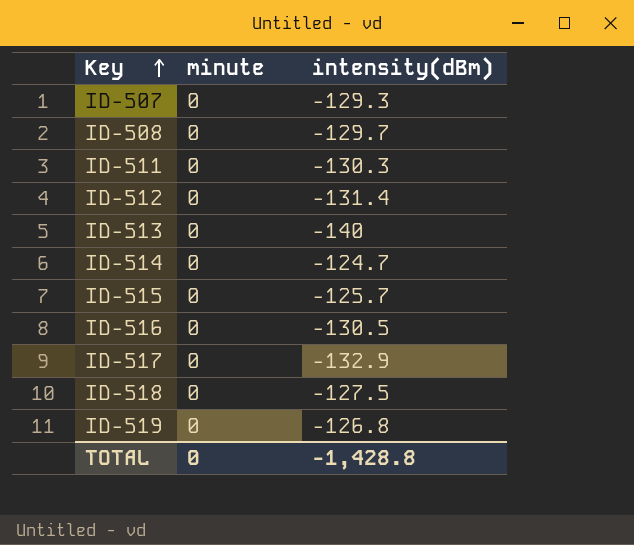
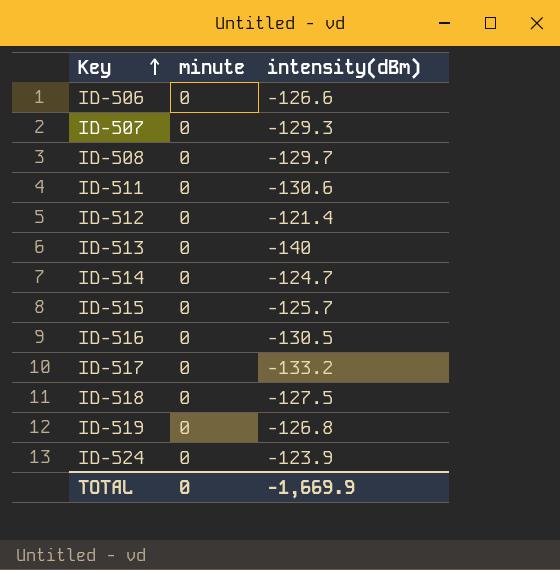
row ID-506: none -> 0 | -126.6
ID-511 | intensity(dBm): -130.3 -> -130.6
ID-512 | intensity(dBm): -131.4 -> -121.4
ID-517 | intensity(dBm): -132.9 -> -133.2
row ID-524: none -> 0 | -123.9
TOTAL | intensity(dBm): -1,428.8 -> -1,669.9

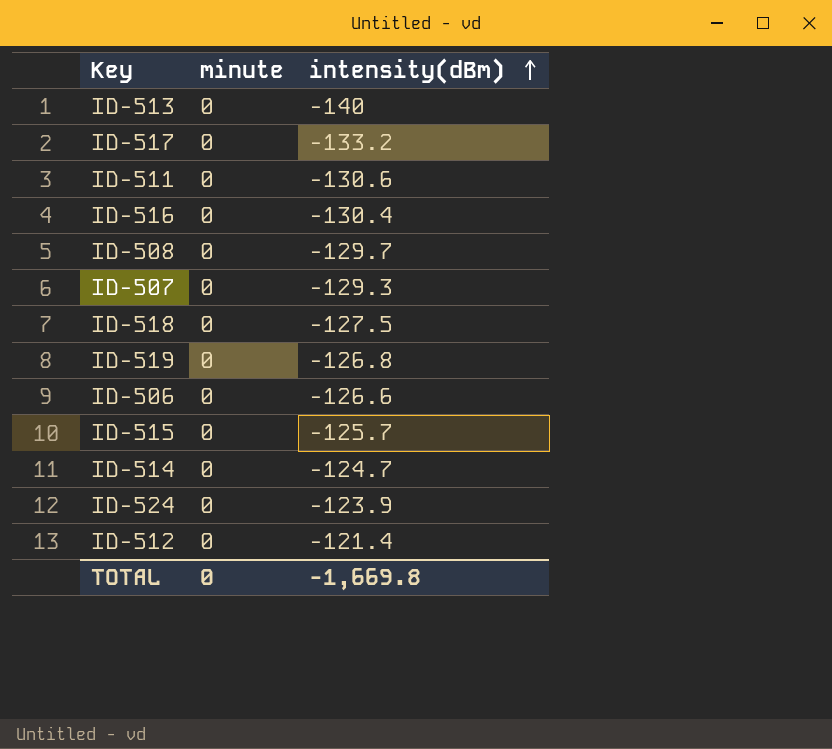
row order: Key ascending -> intensity(dBm) ascending
ID-516 | intensity(dBm): -130.5 -> -130.4
TOTAL | intensity(dBm): -1,669.9 -> -1,669.8

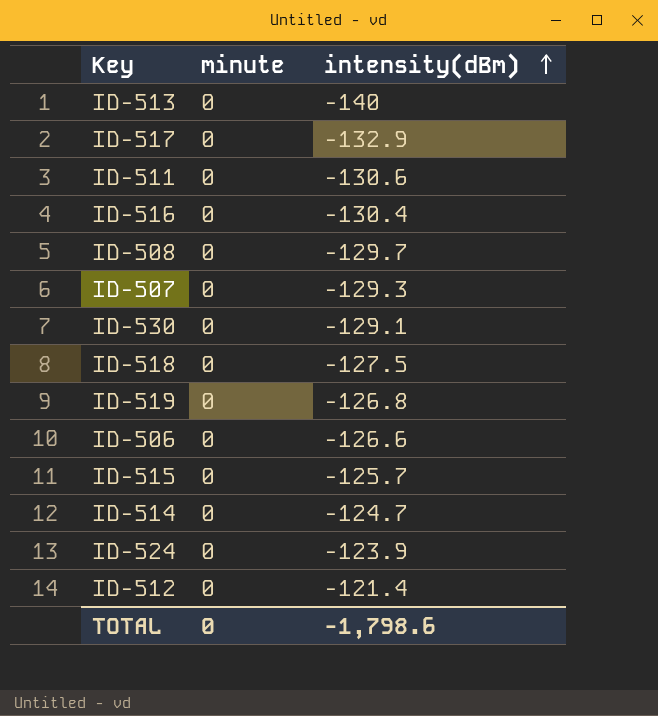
ID-517 | intensity(dBm): -133.2 -> -132.9
row ID-530: none -> 0 | -129.1
TOTAL | intensity(dBm): -1,669.8 -> -1,798.6

